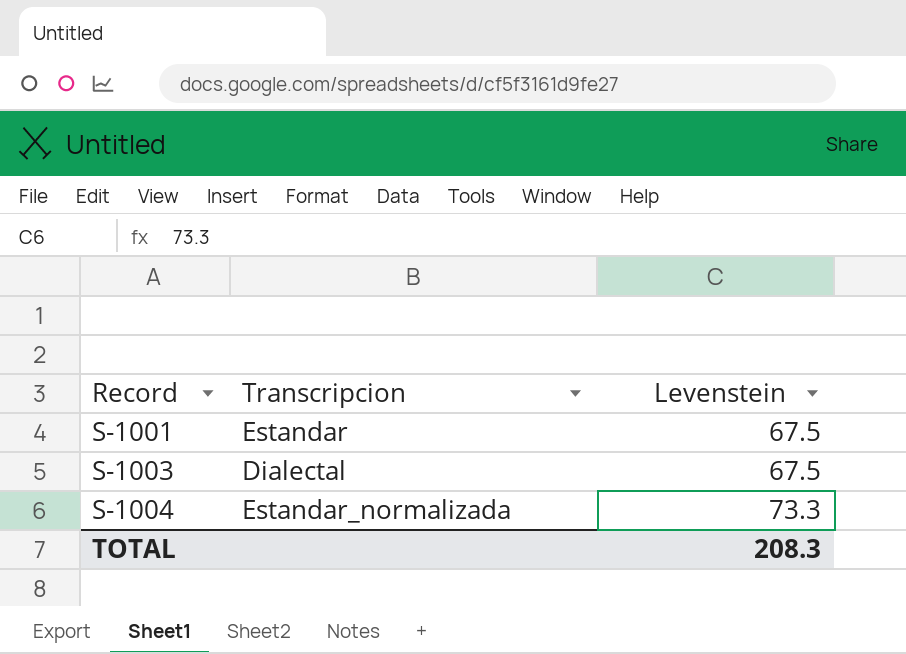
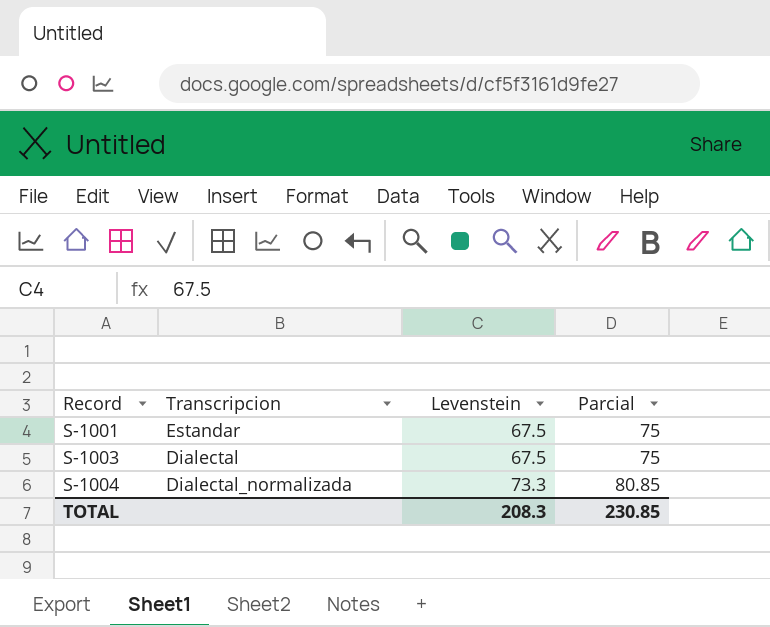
column Parcial | position: none -> 4
S-1004 | Transcripcion: Estandar_normalizada -> Dialectal_normalizada

